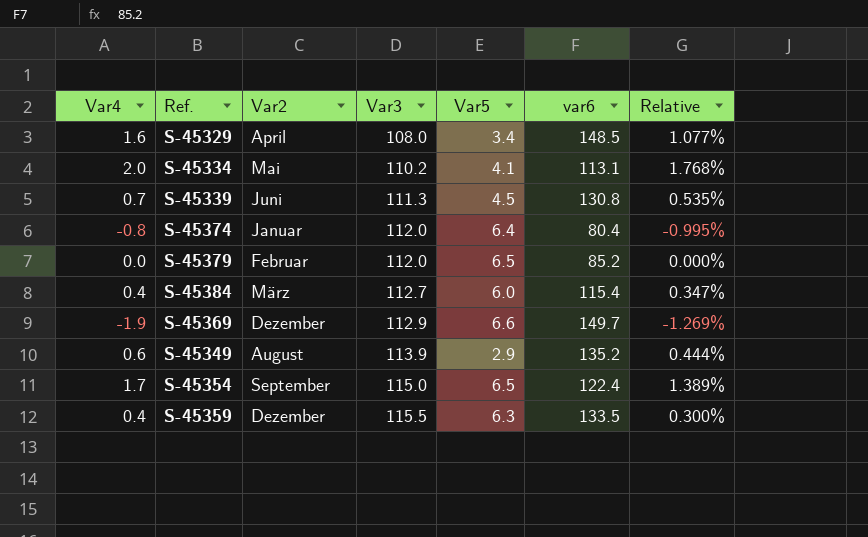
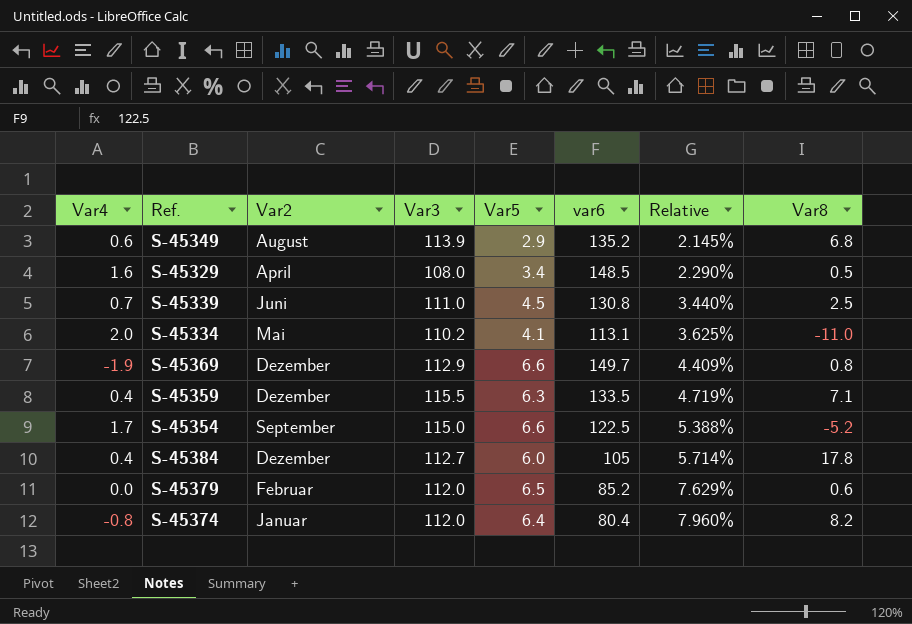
row order: Var3 ascending -> Relative ascending
column Relative | formula: [Var4] / [var6] -> [Var5] / [var6]
column Var8 | position: none -> 8
S-45339 | Var3: 111.3 -> 111.0
S-45354 | Var5: 6.5 -> 6.6
S-45354 | var6: 122.4 -> 122.5
S-45384 | Var2: März -> Dezember
S-45384 | var6: 115.4 -> 105

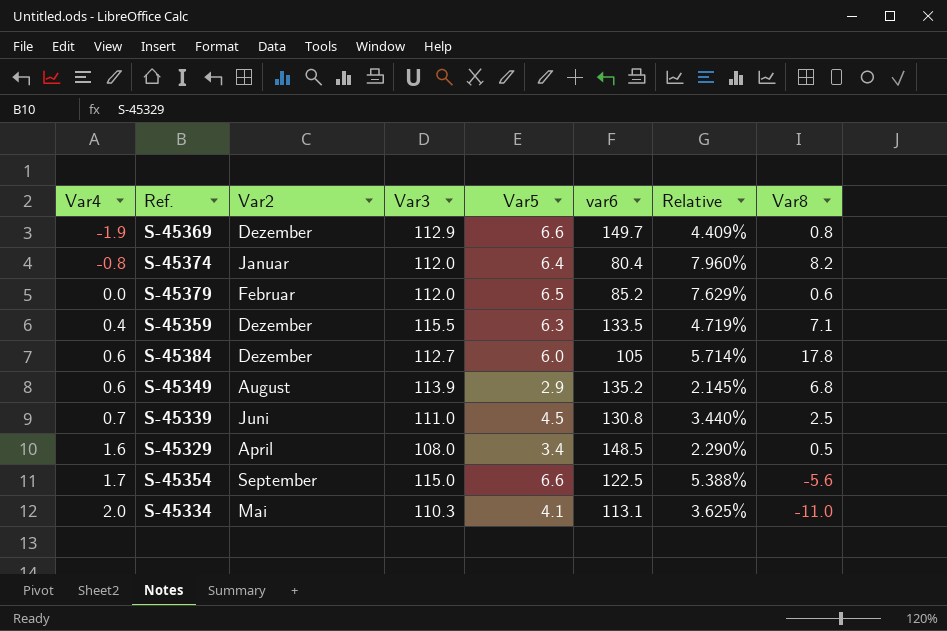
row order: Relative ascending -> Var4 ascending
S-45384 | Var4: 0.4 -> 0.6
S-45354 | Var8: -5.2 -> -5.6
S-45334 | Var3: 110.2 -> 110.3

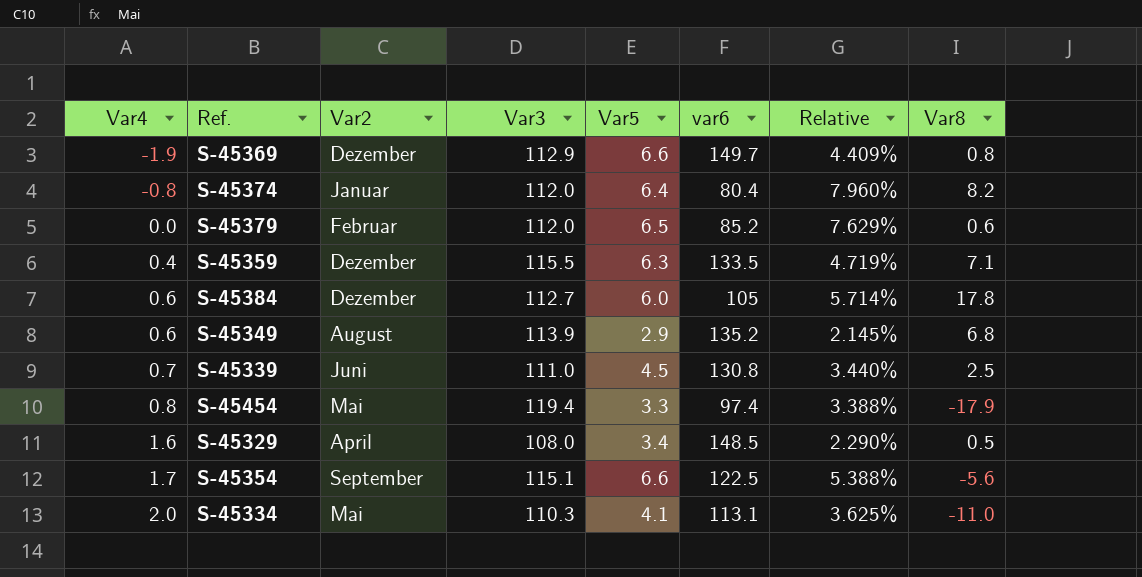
row S-45454: none -> 0.8 | Mai | 119.4 | 3.3 | 97.4 | 3.388% | -17.9
S-45354 | Var3: 115.0 -> 115.1

